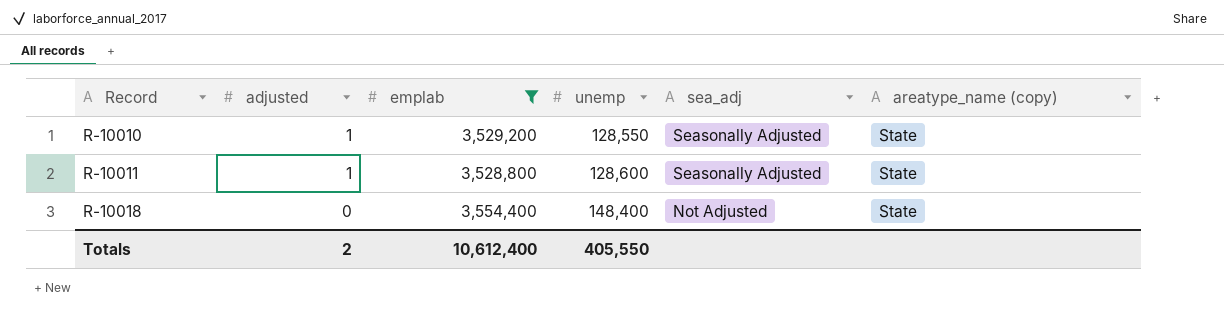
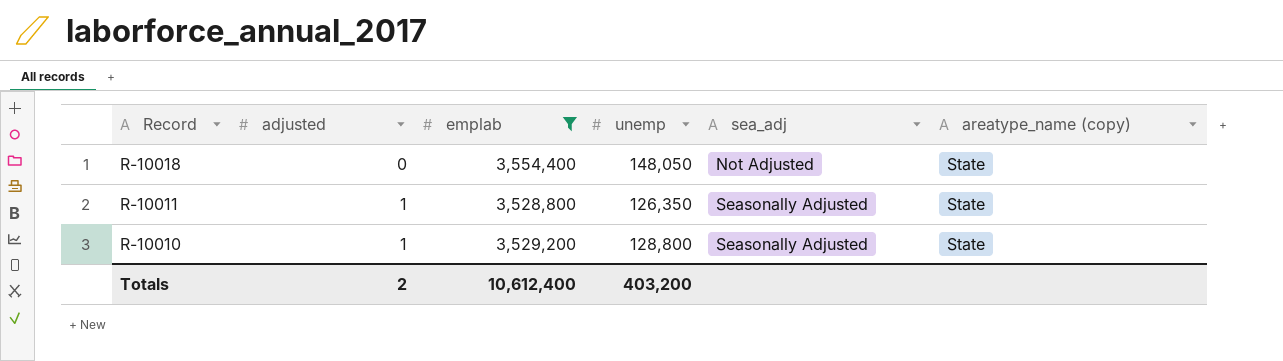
row order: Record ascending -> Record descending
R-10018 | unemp: 148,400 -> 148,050
R-10011 | unemp: 128,600 -> 126,350
R-10010 | unemp: 128,550 -> 128,800
Totals | unemp: 405,550 -> 403,200

